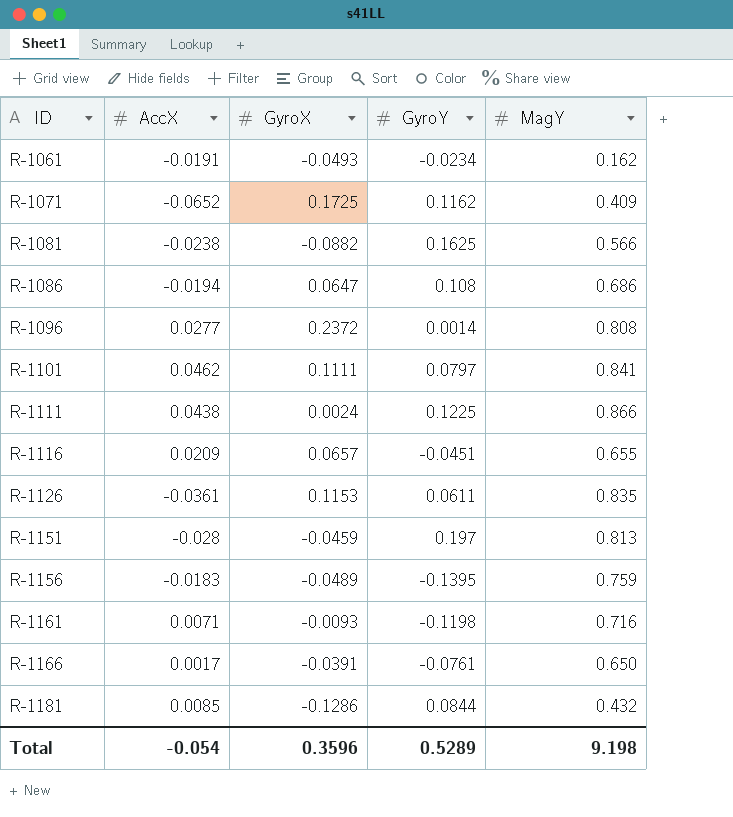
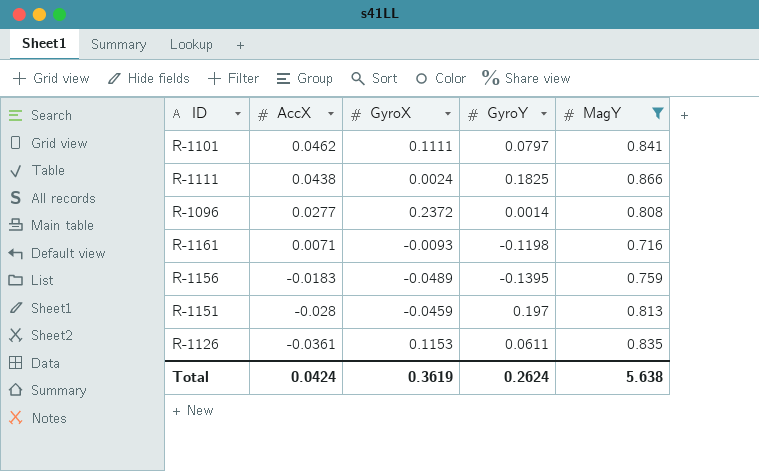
filter: none -> MagY >= 0.716
row order: ID ascending -> AccX descending
R-1111 | GyroY: 0.1225 -> 0.1825
Total | AccX: -0.054 -> 0.0424
Total | GyroX: 0.3596 -> 0.3619
Total | GyroY: 0.5289 -> 0.2624
Total | MagY: 9.198 -> 5.638

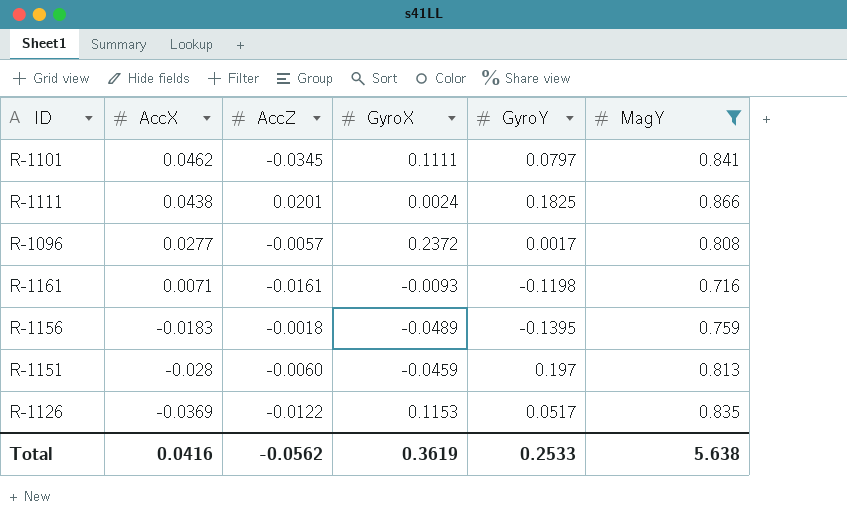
column AccZ | position: none -> 3
R-1096 | GyroY: 0.0014 -> 0.0017
R-1126 | AccX: -0.0361 -> -0.0369
R-1126 | GyroY: 0.0611 -> 0.0517
Total | AccX: 0.0424 -> 0.0416
Total | GyroY: 0.2624 -> 0.2533

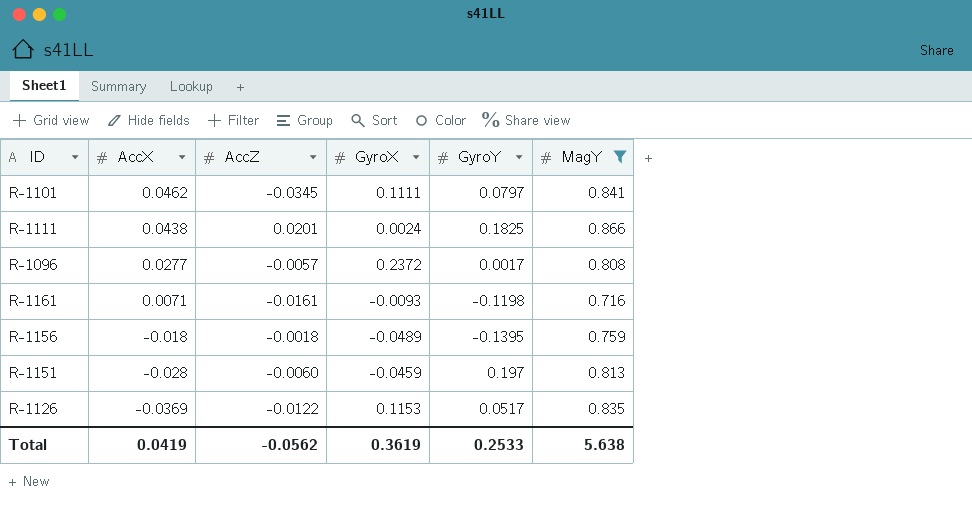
R-1156 | AccX: -0.0183 -> -0.018
Total | AccX: 0.0416 -> 0.0419

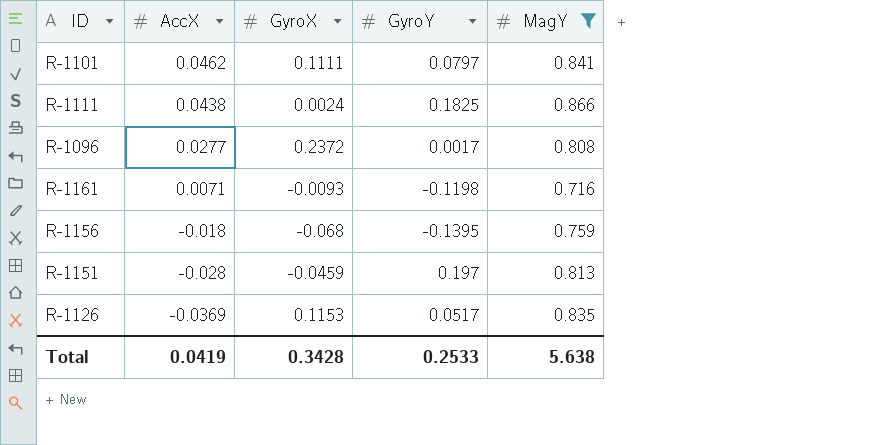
column AccZ | position: 3 -> none
R-1156 | GyroX: -0.0489 -> -0.068
Total | GyroX: 0.3619 -> 0.3428

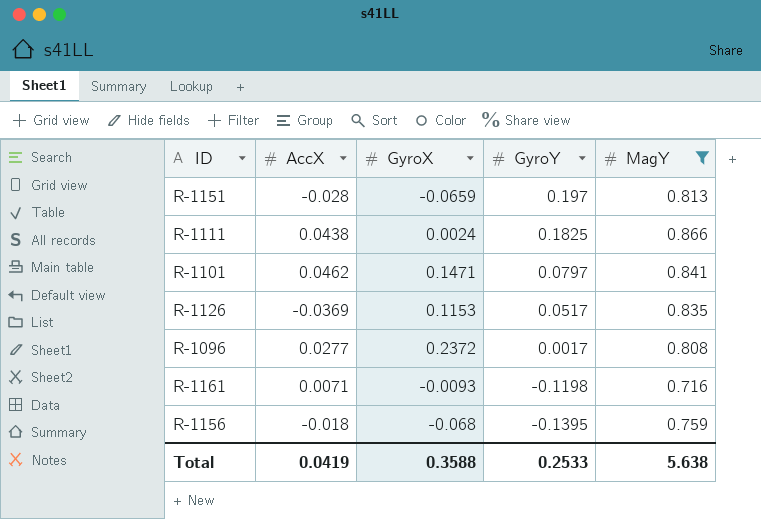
row order: AccX descending -> GyroY descending
R-1151 | GyroX: -0.0459 -> -0.0659
R-1101 | GyroX: 0.1111 -> 0.1471
Total | GyroX: 0.3428 -> 0.3588

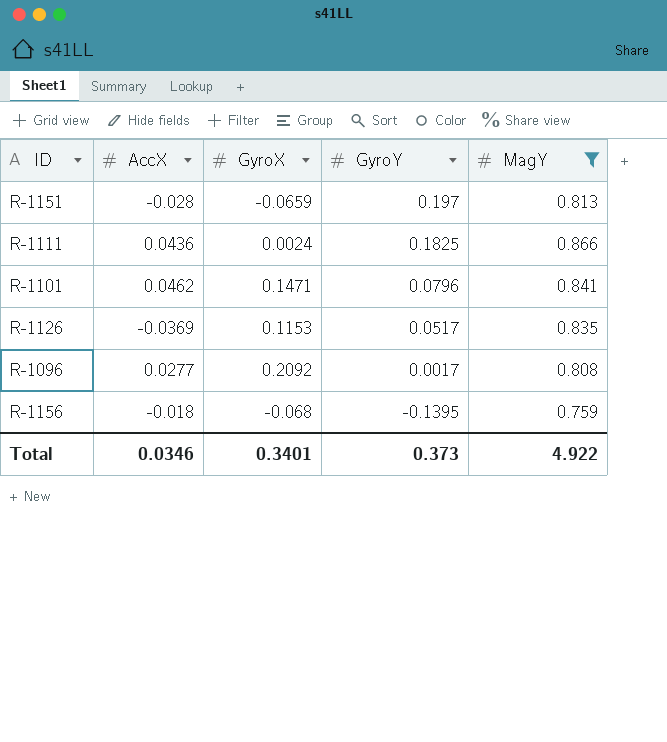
row R-1161: 0.0071 | -0.0093 | -0.1198 | 0.716 -> none
R-1111 | AccX: 0.0438 -> 0.0436
R-1101 | GyroY: 0.0797 -> 0.0796
R-1096 | GyroX: 0.2372 -> 0.2092
Total | AccX: 0.0419 -> 0.0346
Total | GyroX: 0.3588 -> 0.3401
Total | GyroY: 0.2533 -> 0.373
Total | MagY: 5.638 -> 4.922

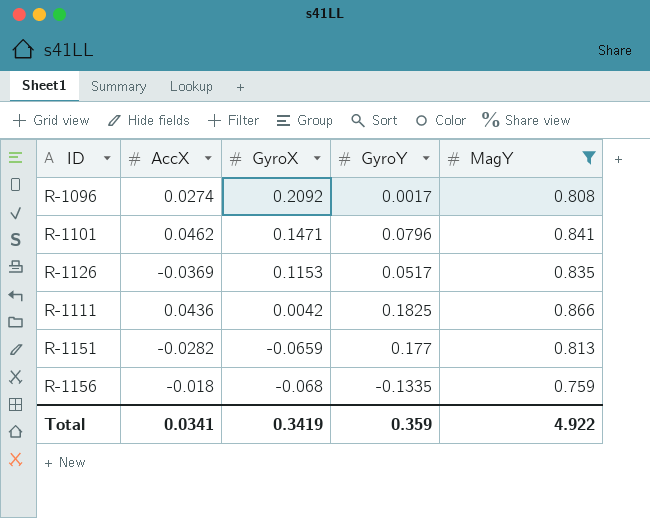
row order: GyroY descending -> GyroX descending
R-1096 | AccX: 0.0277 -> 0.0274
R-1111 | GyroX: 0.0024 -> 0.0042
R-1151 | AccX: -0.028 -> -0.0282
R-1151 | GyroY: 0.197 -> 0.177
R-1156 | GyroY: -0.1395 -> -0.1335
Total | AccX: 0.0346 -> 0.0341
Total | GyroX: 0.3401 -> 0.3419
Total | GyroY: 0.373 -> 0.359

